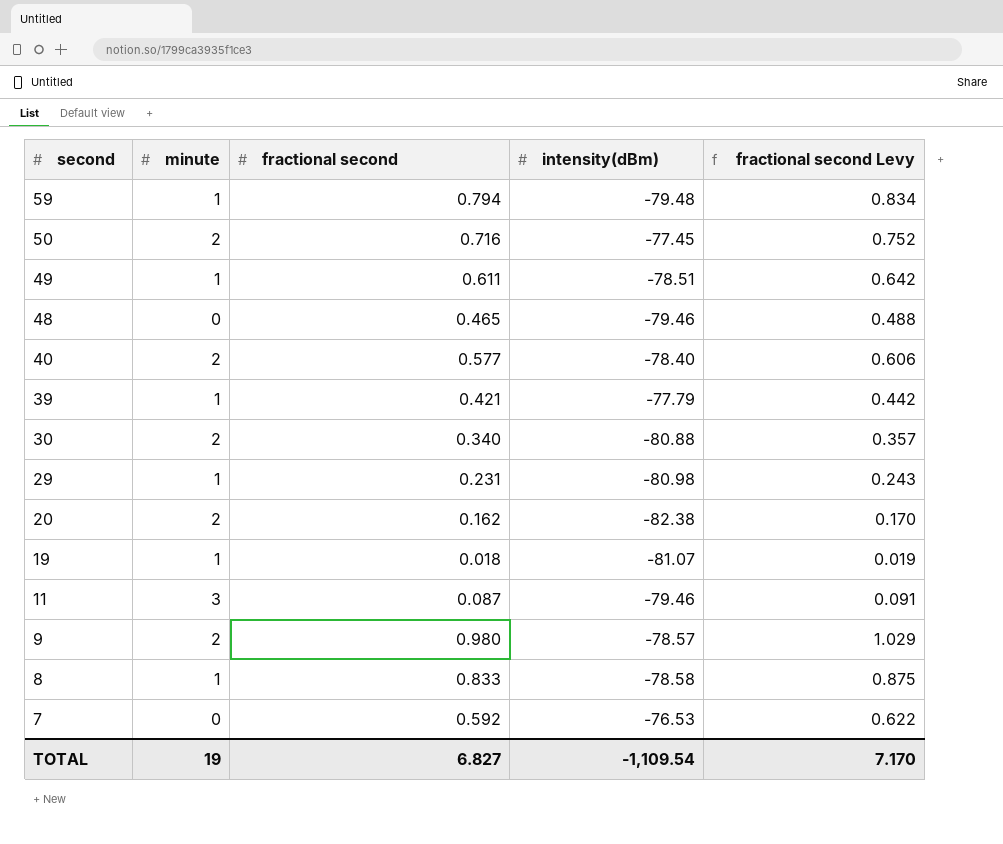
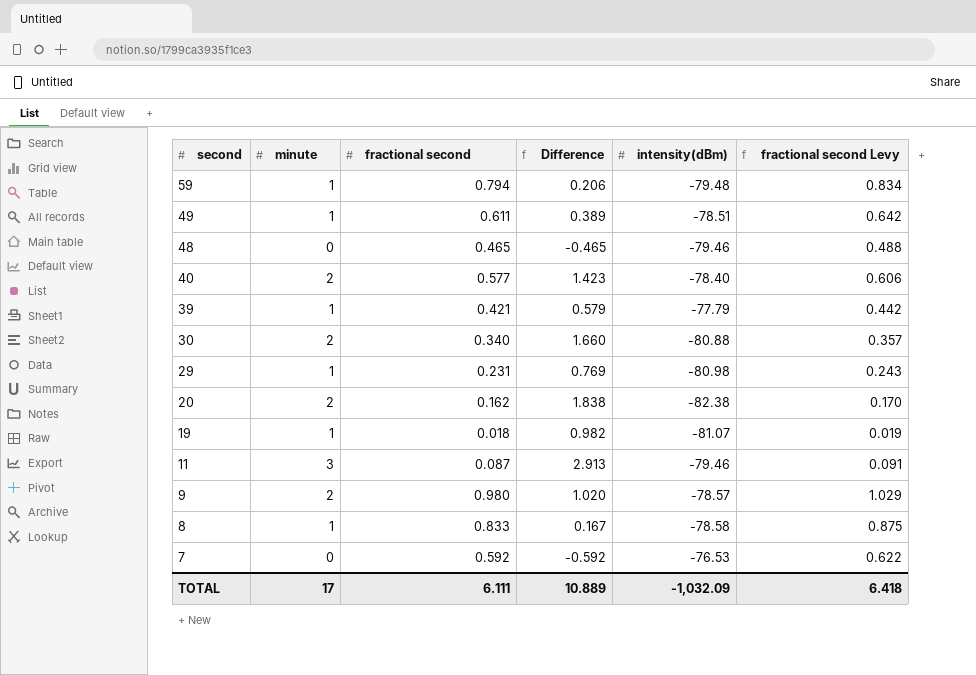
column Difference | formula: none -> [minute] - [fractional second]
row 50: 2 | 0.716 | -77.45 | 0.752 -> none
TOTAL | minute: 19 -> 17
TOTAL | fractional second: 6.827 -> 6.111
TOTAL | intensity(dBm): -1,109.54 -> -1,032.09
TOTAL | fractional second Levy: 7.170 -> 6.418

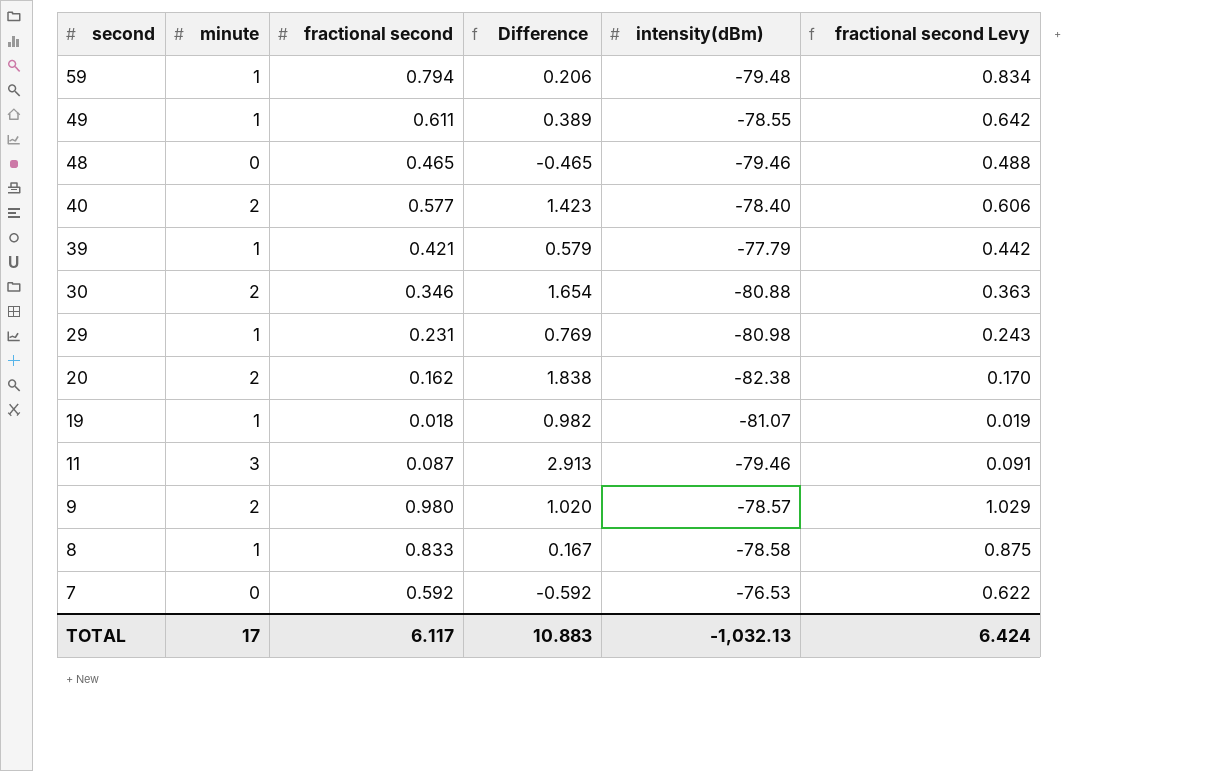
49 | intensity(dBm): -78.51 -> -78.55
30 | fractional second: 0.340 -> 0.346
30 | Difference: 1.660 -> 1.654
30 | fractional second Levy: 0.357 -> 0.363
TOTAL | fractional second: 6.111 -> 6.117
TOTAL | Difference: 10.889 -> 10.883
TOTAL | intensity(dBm): -1,032.09 -> -1,032.13
TOTAL | fractional second Levy: 6.418 -> 6.424

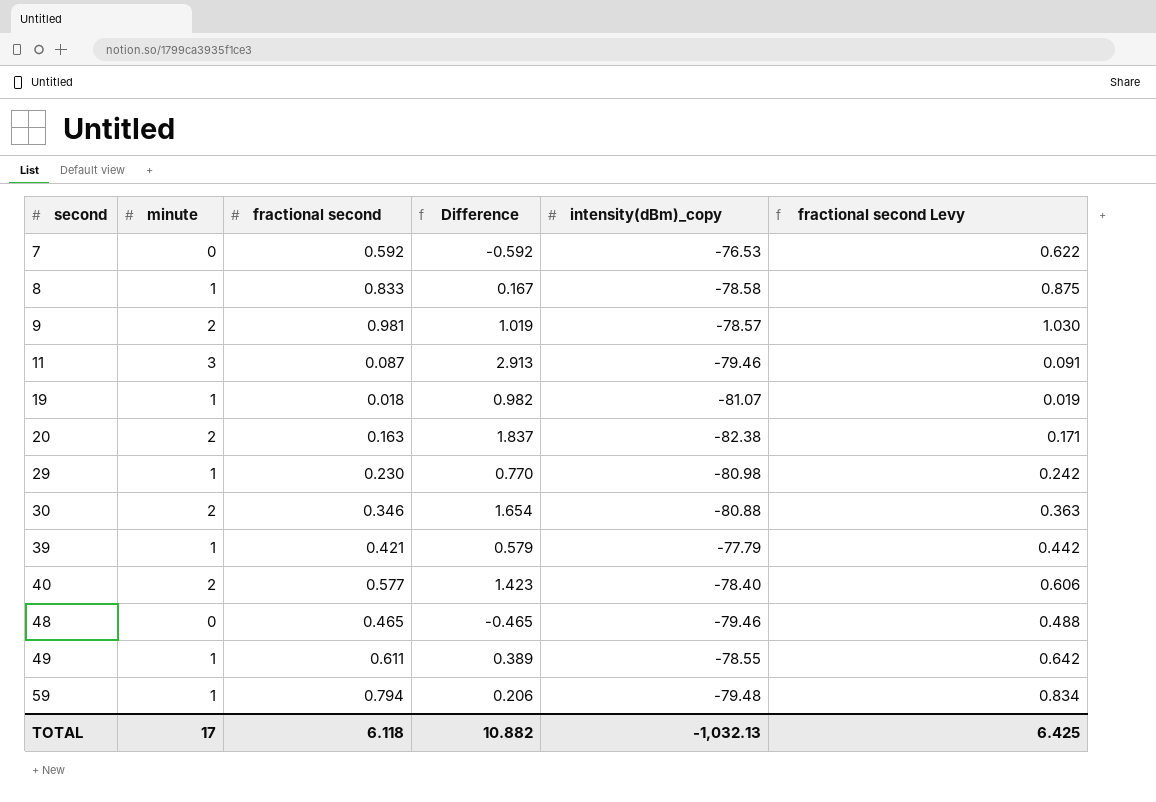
row order: second descending -> second ascending
column name: intensity(dBm) -> intensity(dBm)_copy
9 | fractional second: 0.980 -> 0.981
9 | Difference: 1.020 -> 1.019
9 | fractional second Levy: 1.029 -> 1.030
20 | fractional second: 0.162 -> 0.163
20 | Difference: 1.838 -> 1.837
20 | fractional second Levy: 0.170 -> 0.171
29 | fractional second: 0.231 -> 0.230
29 | Difference: 0.769 -> 0.770
29 | fractional second Levy: 0.243 -> 0.242
TOTAL | fractional second: 6.117 -> 6.118
TOTAL | Difference: 10.883 -> 10.882
TOTAL | fractional second Levy: 6.424 -> 6.425

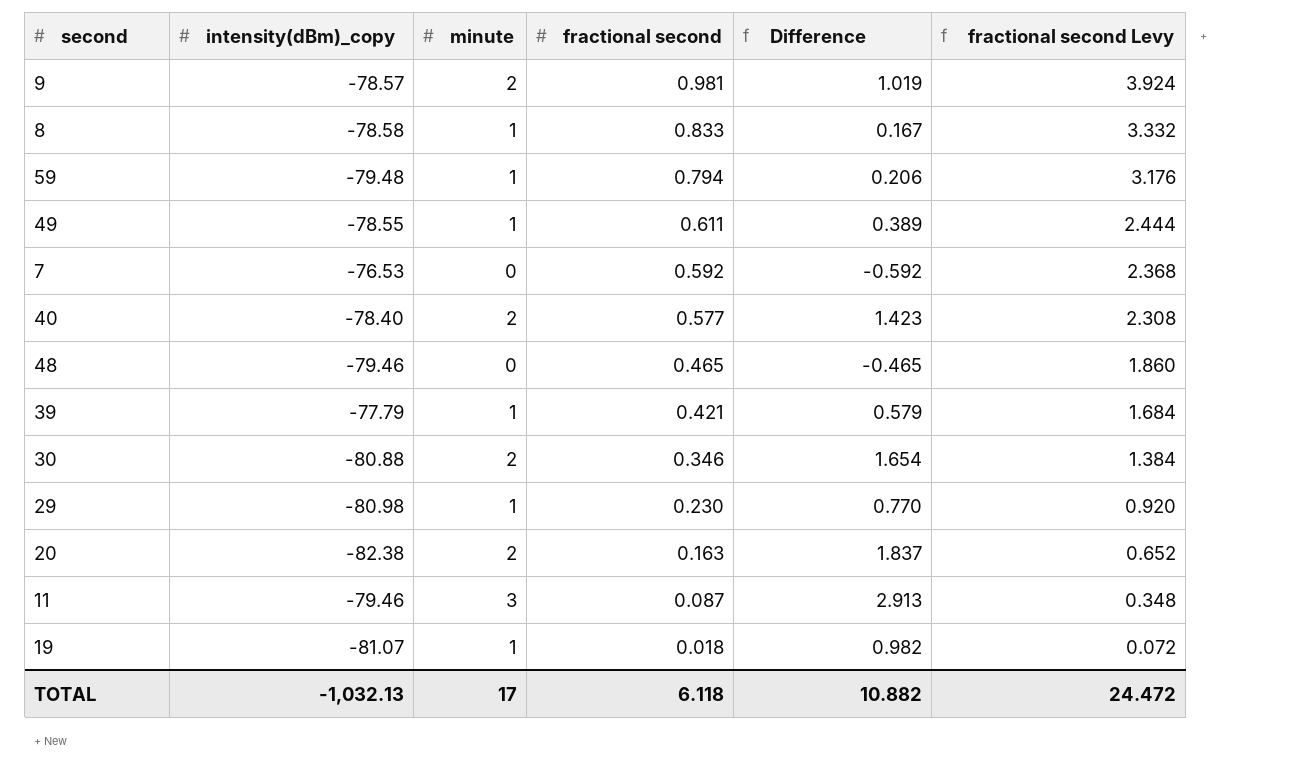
row order: second ascending -> fractional second descending
column intensity(dBm)_copy | position: 5 -> 2
column fractional second Levy | formula: [fractional second] * 1.05 -> [fractional second] * 4
TOTAL | fractional second Levy: 6.425 -> 24.472

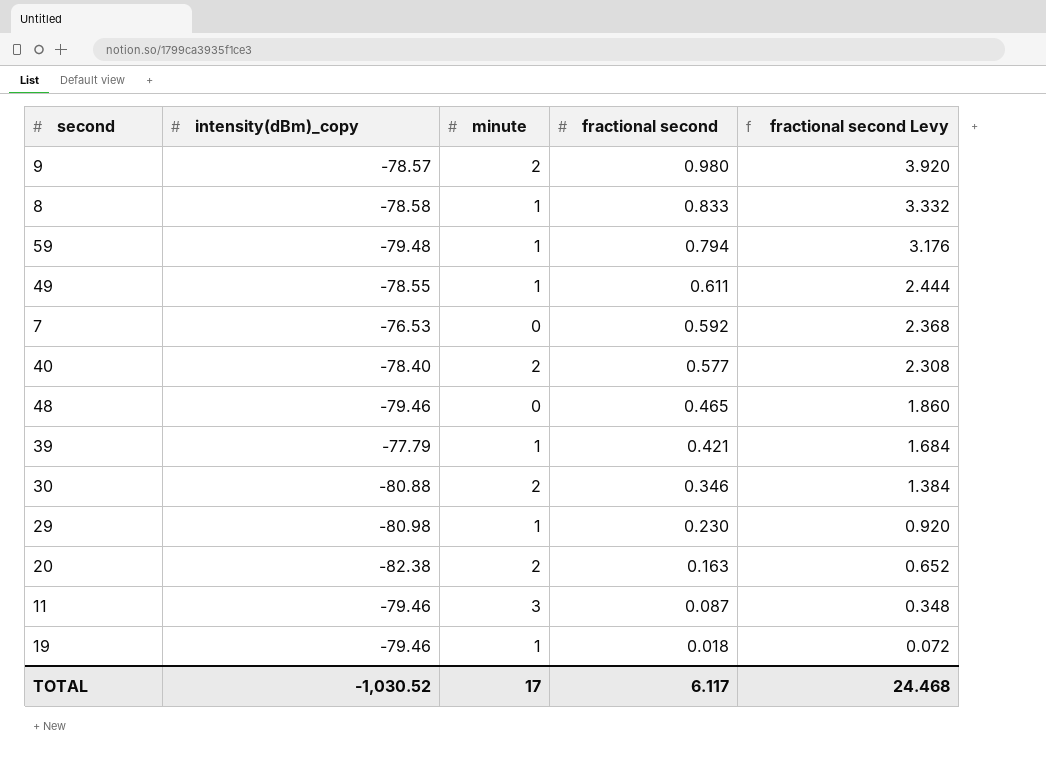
column Difference | formula: [minute] - [fractional second] -> none
9 | fractional second: 0.981 -> 0.980
9 | fractional second Levy: 3.924 -> 3.920
19 | intensity(dBm)_copy: -81.07 -> -79.46
TOTAL | intensity(dBm)_copy: -1,032.13 -> -1,030.52
TOTAL | fractional second: 6.118 -> 6.117
TOTAL | fractional second Levy: 24.472 -> 24.468

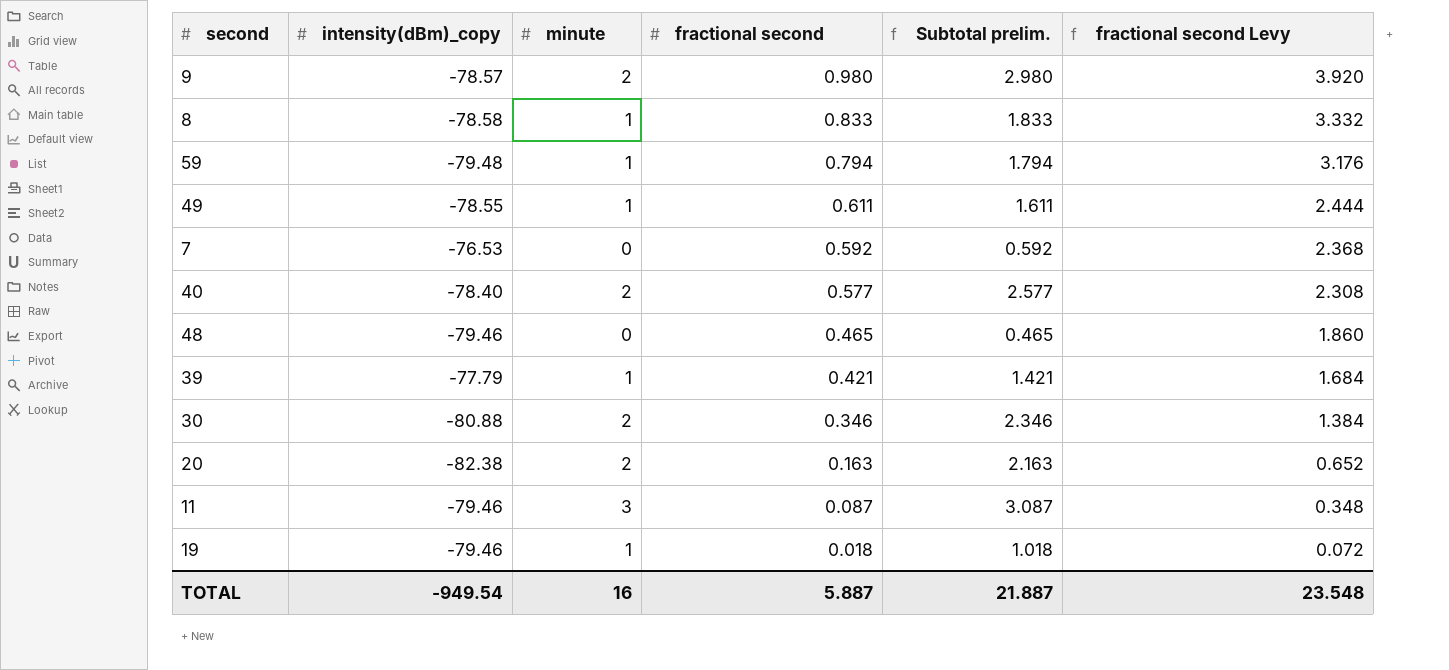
column Subtotal prelim. | formula: none -> [minute] + [fractional second]
row 29: -80.98 | 1 | 0.230 | 0.920 -> none
TOTAL | intensity(dBm)_copy: -1,030.52 -> -949.54
TOTAL | minute: 17 -> 16
TOTAL | fractional second: 6.117 -> 5.887
TOTAL | fractional second Levy: 24.468 -> 23.548

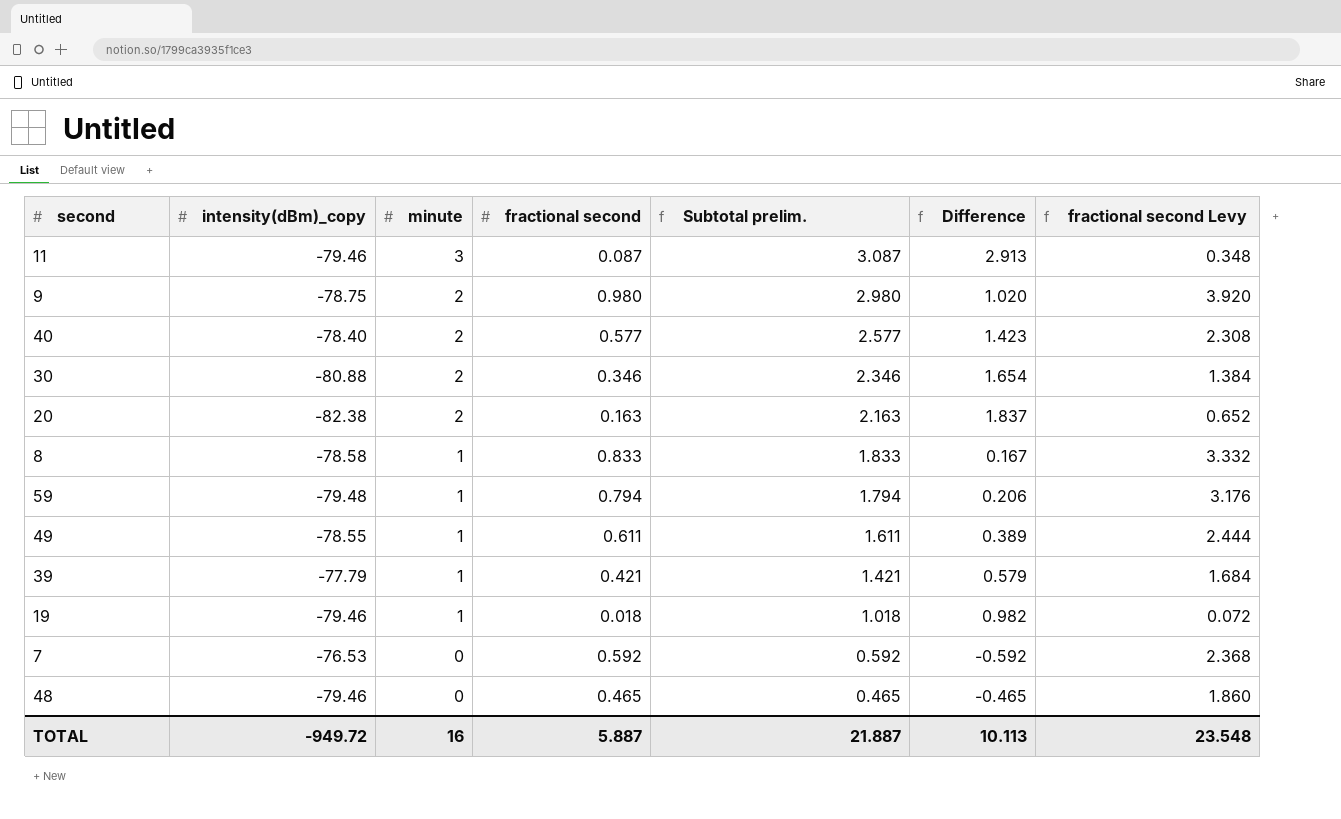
row order: fractional second descending -> minute descending
column Difference | formula: none -> [minute] - [fractional second]
9 | intensity(dBm)_copy: -78.57 -> -78.75
TOTAL | intensity(dBm)_copy: -949.54 -> -949.72

